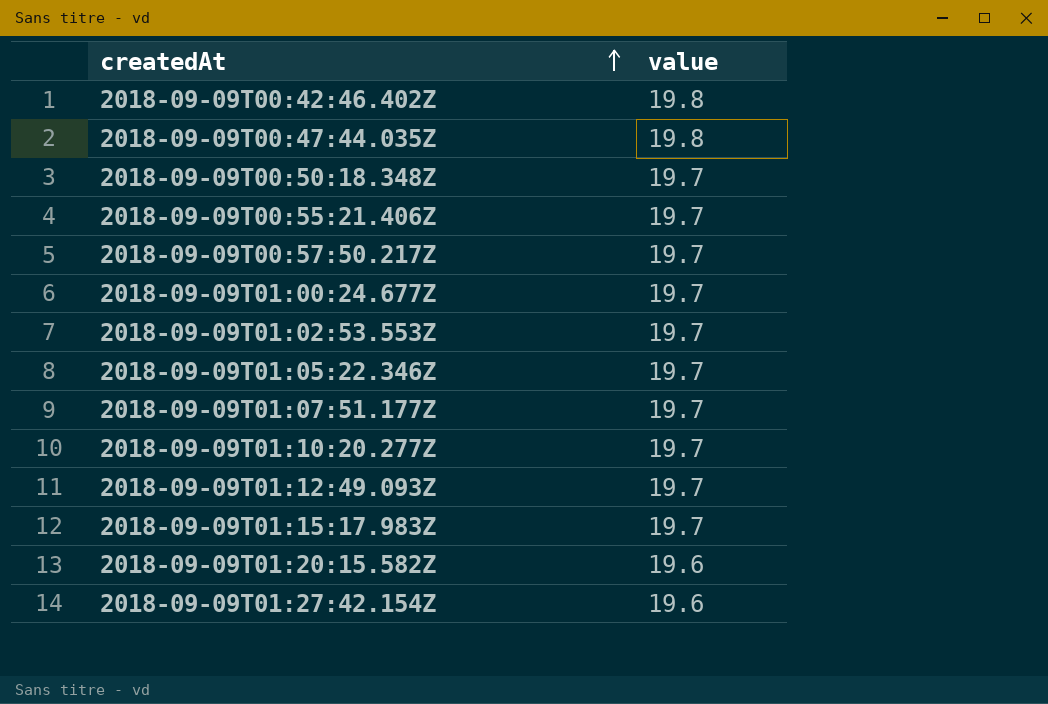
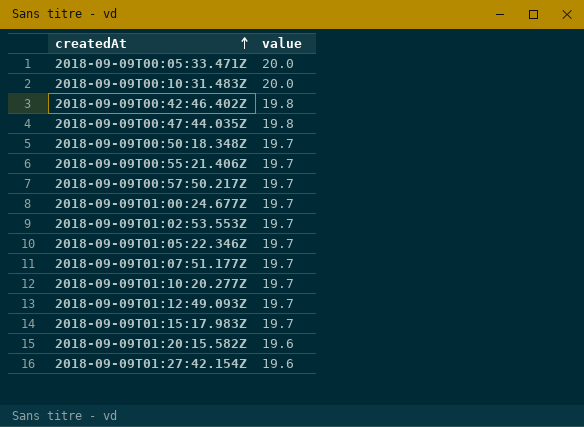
row 2018-09-09T00:05:33.471Z: none -> 20.0
row 2018-09-09T00:10:31.483Z: none -> 20.0

